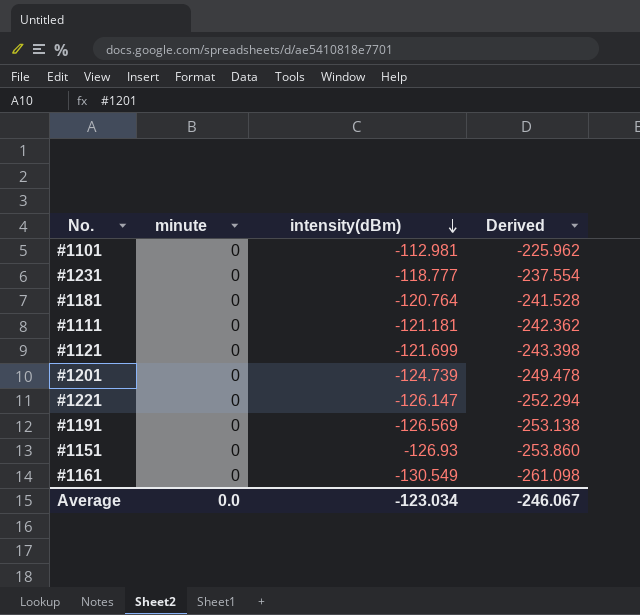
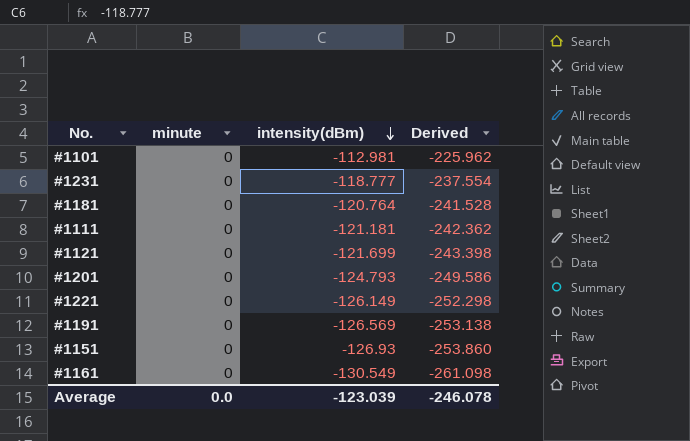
#1201 | intensity(dBm): -124.739 -> -124.793
#1201 | Derived: -249.478 -> -249.586
#1221 | intensity(dBm): -126.147 -> -126.149
#1221 | Derived: -252.294 -> -252.298
Average | intensity(dBm): -123.034 -> -123.039
Average | Derived: -246.067 -> -246.078

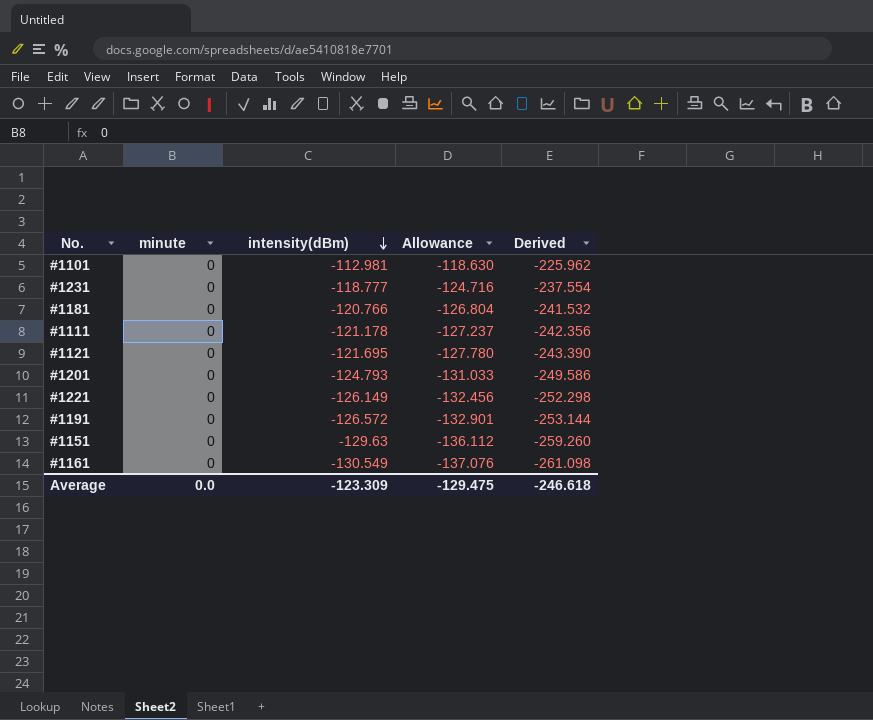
column Allowance | formula: none -> [intensity(dBm)] * 1.05
#1181 | intensity(dBm): -120.764 -> -120.766
#1181 | Derived: -241.528 -> -241.532
#1111 | intensity(dBm): -121.181 -> -121.178
#1111 | Derived: -242.362 -> -242.356
#1121 | intensity(dBm): -121.699 -> -121.695
#1121 | Derived: -243.398 -> -243.390
#1191 | intensity(dBm): -126.569 -> -126.572
#1191 | Derived: -253.138 -> -253.144
#1151 | intensity(dBm): -126.93 -> -129.63
#1151 | Derived: -253.860 -> -259.260
Average | intensity(dBm): -123.039 -> -123.309
Average | Derived: -246.078 -> -246.618

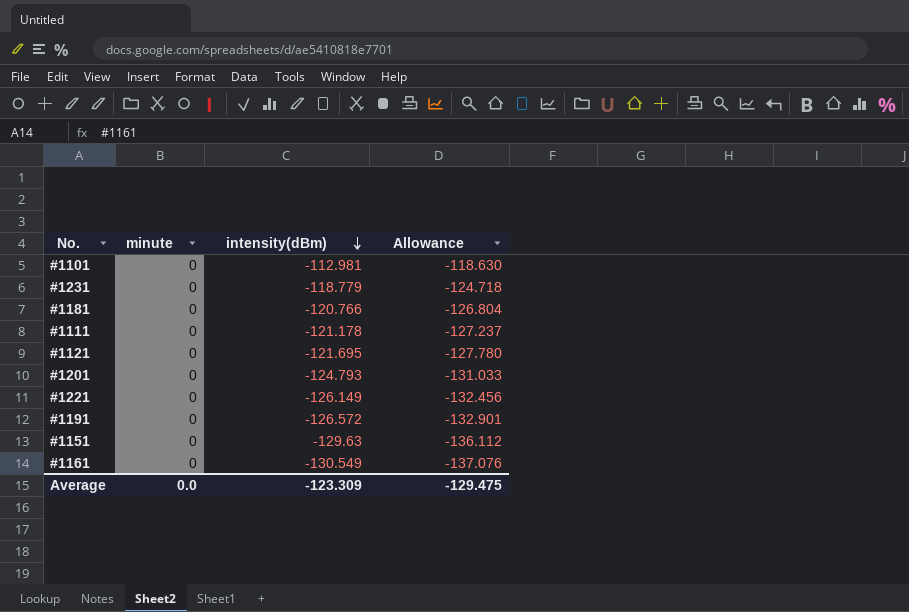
column Derived | formula: [intensity(dBm)] * 2 -> none
#1231 | intensity(dBm): -118.777 -> -118.779
#1231 | Allowance: -124.716 -> -124.718

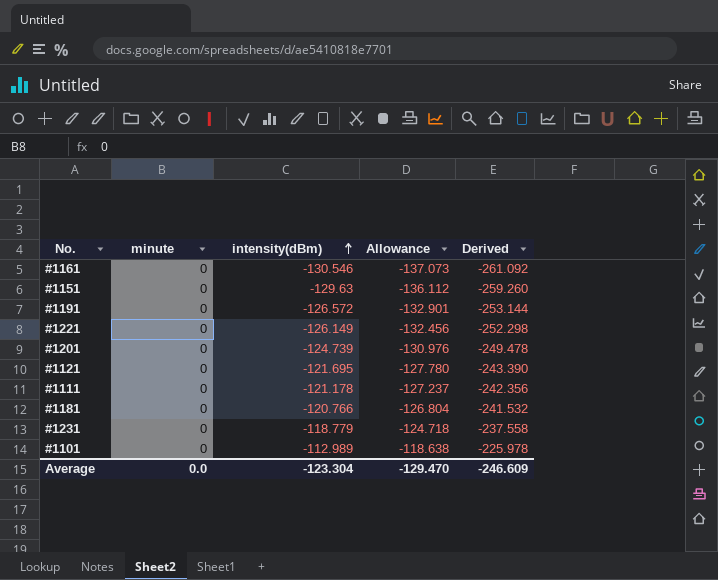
row order: intensity(dBm) descending -> intensity(dBm) ascending
column Derived | formula: none -> [intensity(dBm)] * 2
#1161 | intensity(dBm): -130.549 -> -130.546
#1161 | Allowance: -137.076 -> -137.073
#1201 | intensity(dBm): -124.793 -> -124.739
#1201 | Allowance: -131.033 -> -130.976
#1101 | intensity(dBm): -112.981 -> -112.989
#1101 | Allowance: -118.630 -> -118.638
Average | intensity(dBm): -123.309 -> -123.304
Average | Allowance: -129.475 -> -129.470

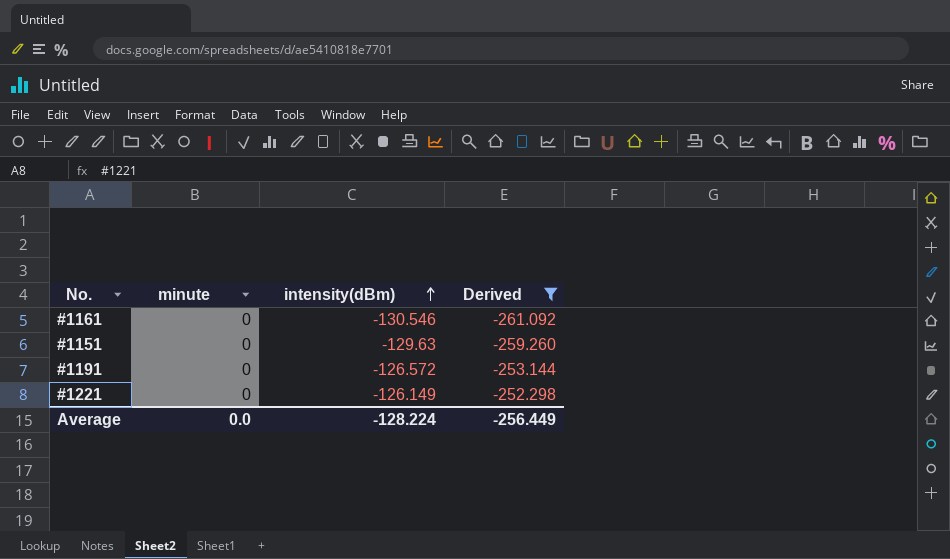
filter: none -> Derived <= -252.298
column Allowance | formula: [intensity(dBm)] * 1.05 -> none
Average | intensity(dBm): -123.304 -> -128.224
Average | Derived: -246.609 -> -256.449

